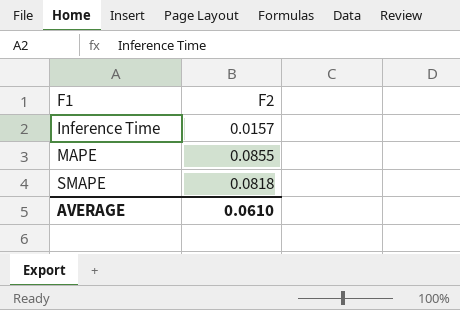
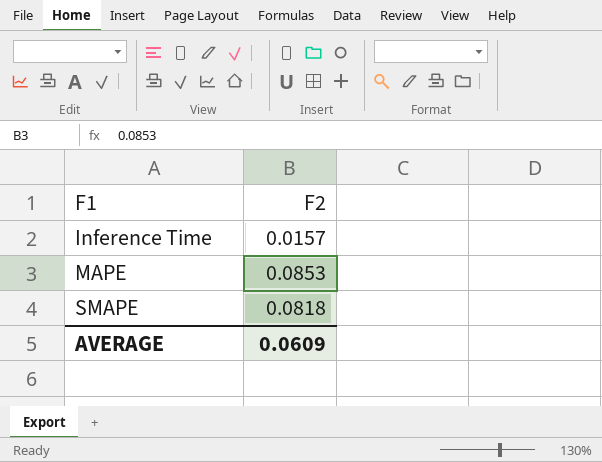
MAPE | F2: 0.0855 -> 0.0853
AVERAGE | F2: 0.0610 -> 0.0609

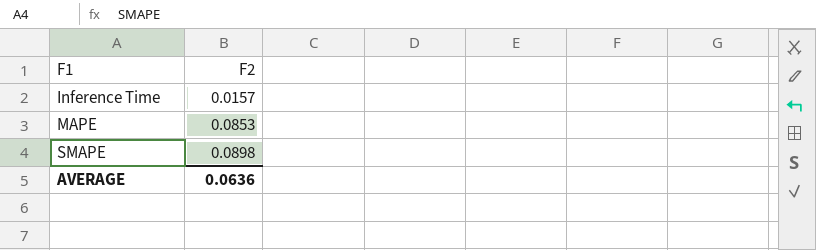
SMAPE | F2: 0.0818 -> 0.0898
AVERAGE | F2: 0.0609 -> 0.0636

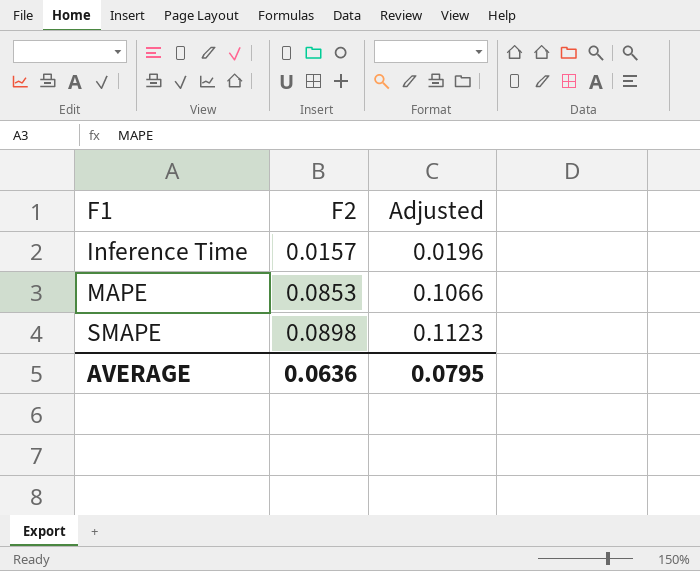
column Adjusted | formula: none -> [F2] * 1.25

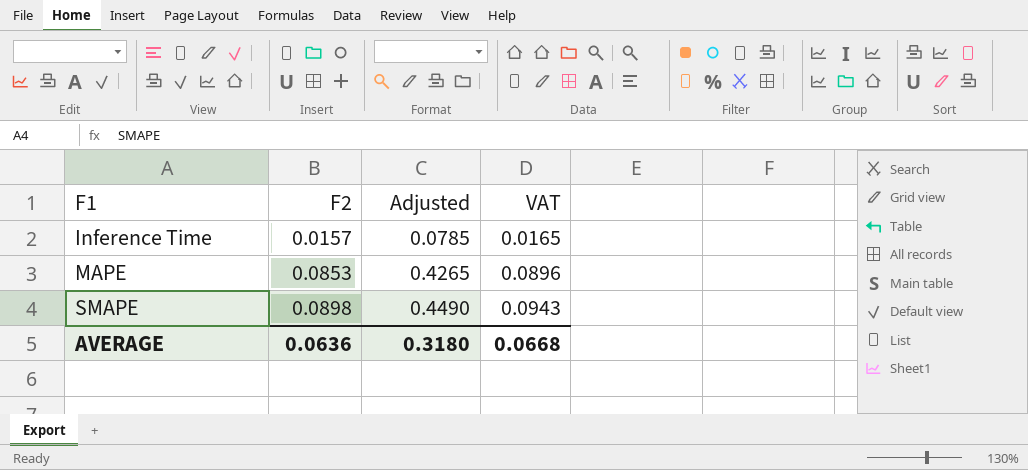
column Adjusted | formula: [F2] * 1.25 -> [F2] * 5
column VAT | formula: none -> [F2] * 1.05
AVERAGE | Adjusted: 0.0795 -> 0.3180

